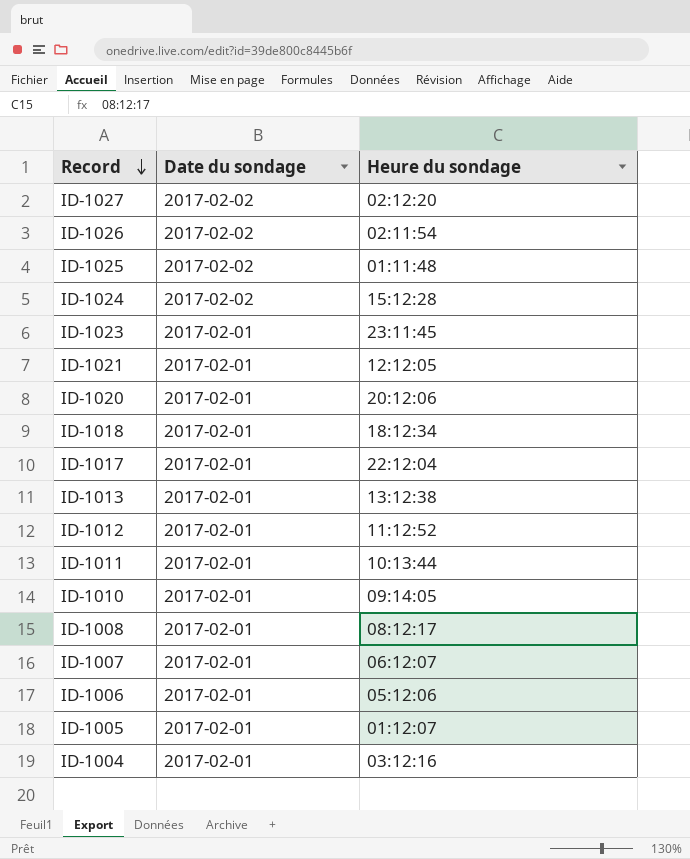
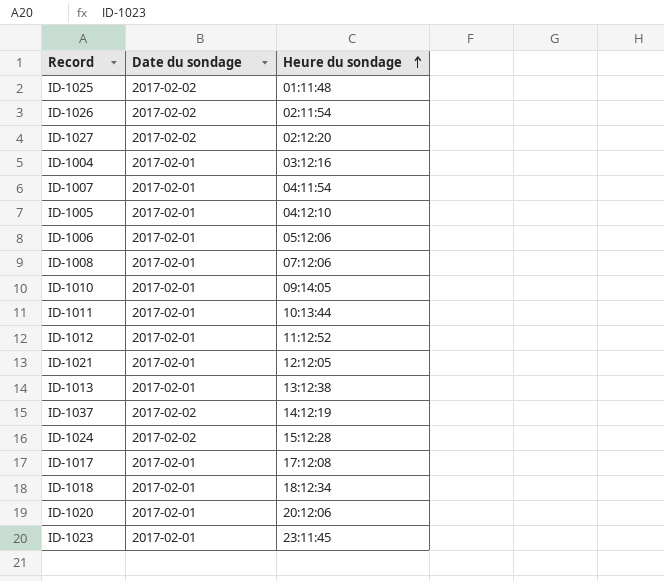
row order: Record descending -> Heure du sondage ascending
ID-1007 | Heure du sondage: 06:12:07 -> 04:11:54
ID-1005 | Heure du sondage: 01:12:07 -> 04:12:10
ID-1008 | Heure du sondage: 08:12:17 -> 07:12:06
row ID-1037: none -> 2017-02-02 | 14:12:19
ID-1017 | Heure du sondage: 22:12:04 -> 17:12:08

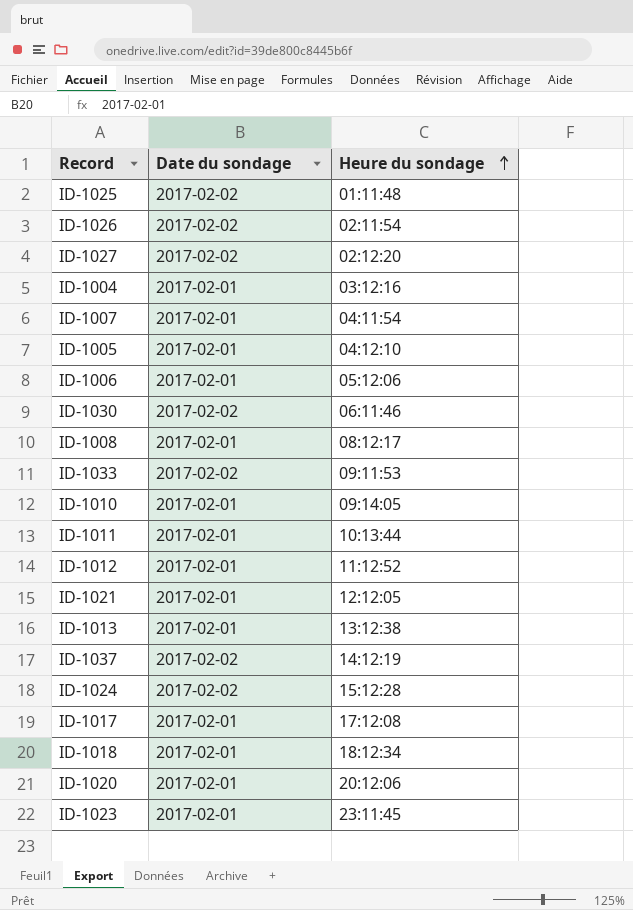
row ID-1030: none -> 2017-02-02 | 06:11:46
ID-1008 | Heure du sondage: 07:12:06 -> 08:12:17
row ID-1033: none -> 2017-02-02 | 09:11:53

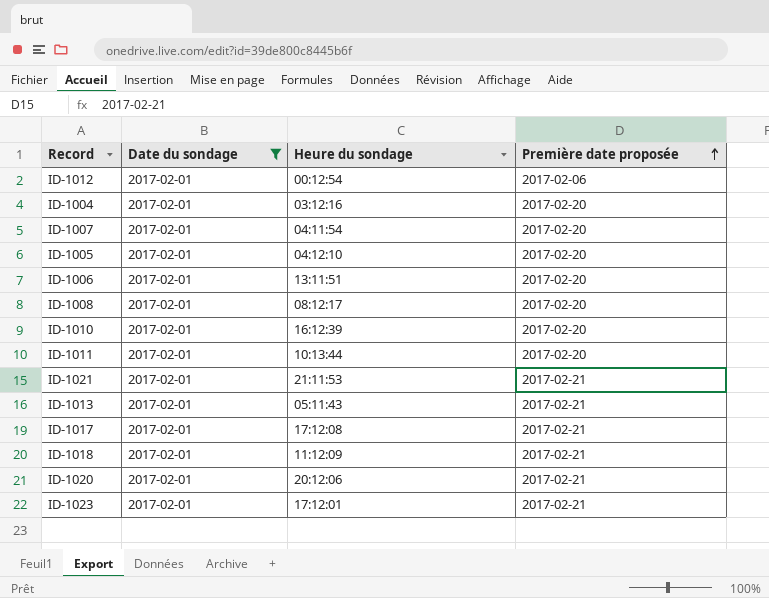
filter: none -> Date du sondage = 2017-02-01
row order: Heure du sondage ascending -> Première date proposée ascending
column Première date proposée | position: none -> 4
ID-1012 | Heure du sondage: 11:12:52 -> 00:12:54
ID-1006 | Heure du sondage: 05:12:06 -> 13:11:51
ID-1010 | Heure du sondage: 09:14:05 -> 16:12:39
ID-1021 | Heure du sondage: 12:12:05 -> 21:11:53
ID-1013 | Heure du sondage: 13:12:38 -> 05:11:43
ID-1018 | Heure du sondage: 18:12:34 -> 11:12:09
ID-1023 | Heure du sondage: 23:11:45 -> 17:12:01

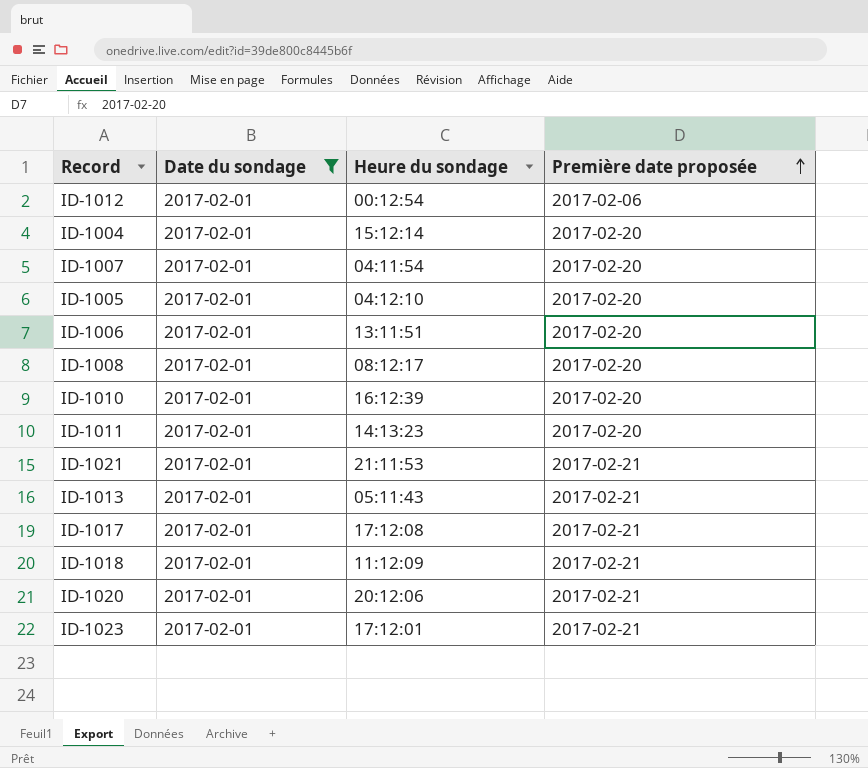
ID-1004 | Heure du sondage: 03:12:16 -> 15:12:14
ID-1011 | Heure du sondage: 10:13:44 -> 14:13:23

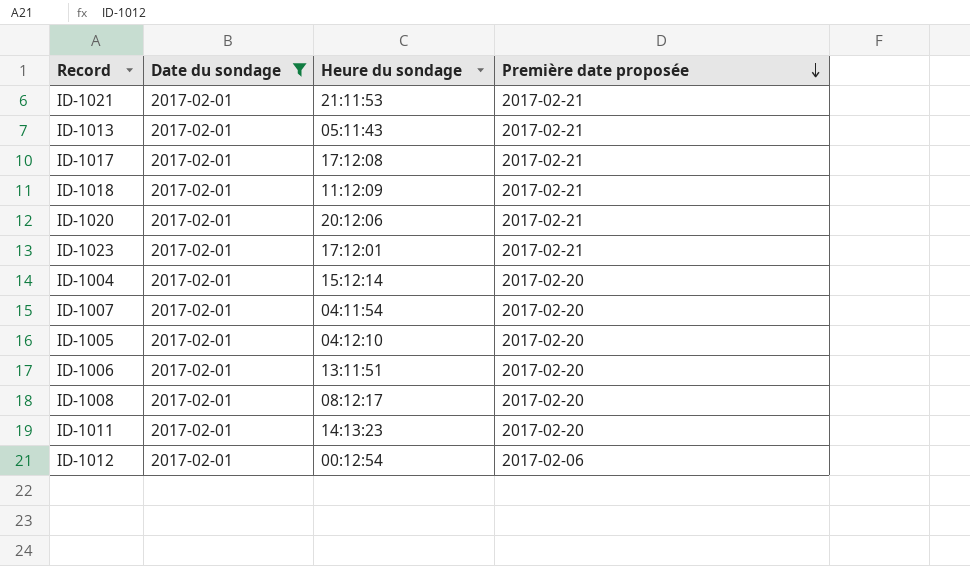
row order: Première date proposée ascending -> Première date proposée descending
row ID-1010: 2017-02-01 | 16:12:39 | 2017-02-20 -> none

